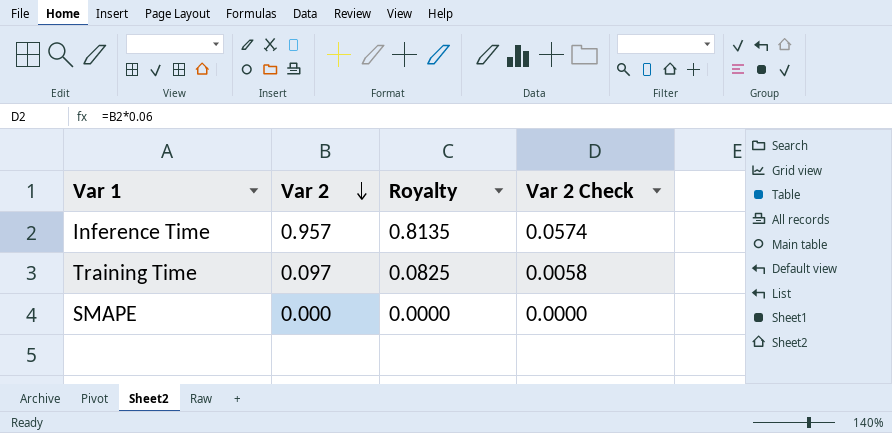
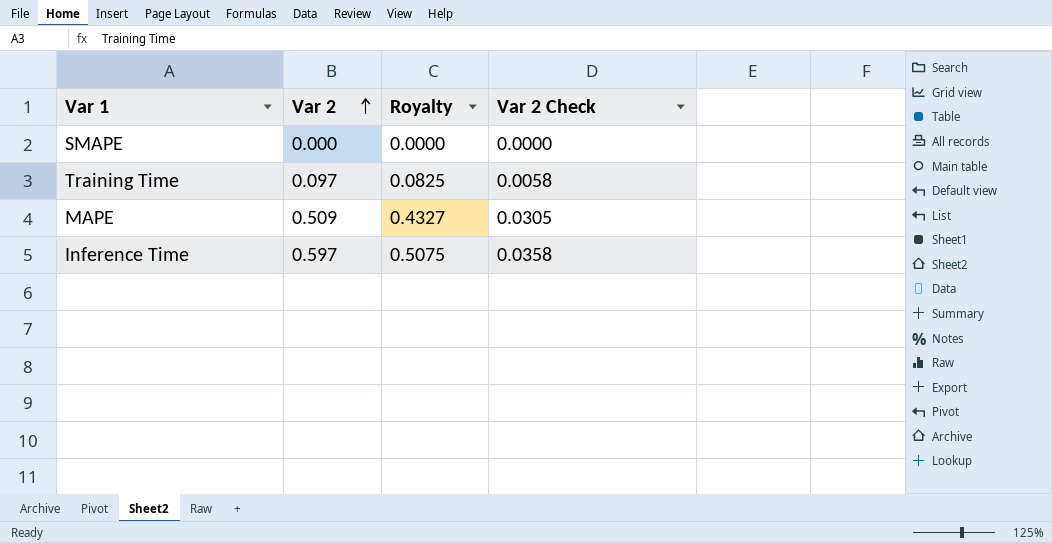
row order: Var 2 descending -> Var 2 ascending
row MAPE: none -> 0.509 | 0.4327 | 0.0305
Inference Time | Var 2: 0.957 -> 0.597
Inference Time | Royalty: 0.8135 -> 0.5075
Inference Time | Var 2 Check: 0.0574 -> 0.0358

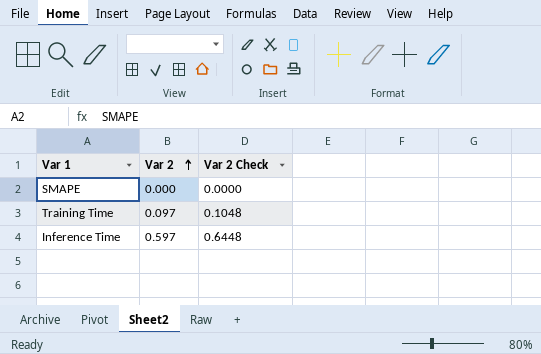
column Royalty | formula: [Var 2] * 0.85 -> none
column Var 2 Check | formula: [Var 2] * 0.06 -> [Var 2] * 1.08
row MAPE: 0.509 | 0.4327 | 0.0305 -> none

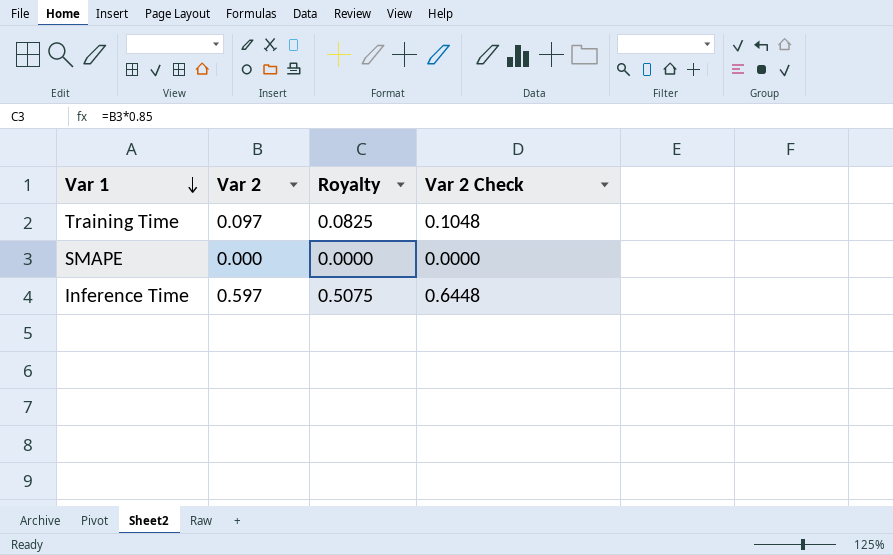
row order: Var 2 ascending -> Var 1 descending
column Royalty | formula: none -> [Var 2] * 0.85

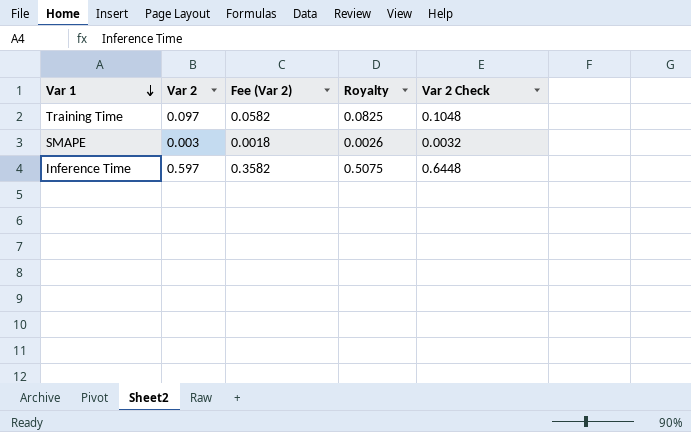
column Fee (Var 2) | formula: none -> [Var 2] * 0.6
SMAPE | Var 2: 0.000 -> 0.003
SMAPE | Royalty: 0.0000 -> 0.0026
SMAPE | Var 2 Check: 0.0000 -> 0.0032

